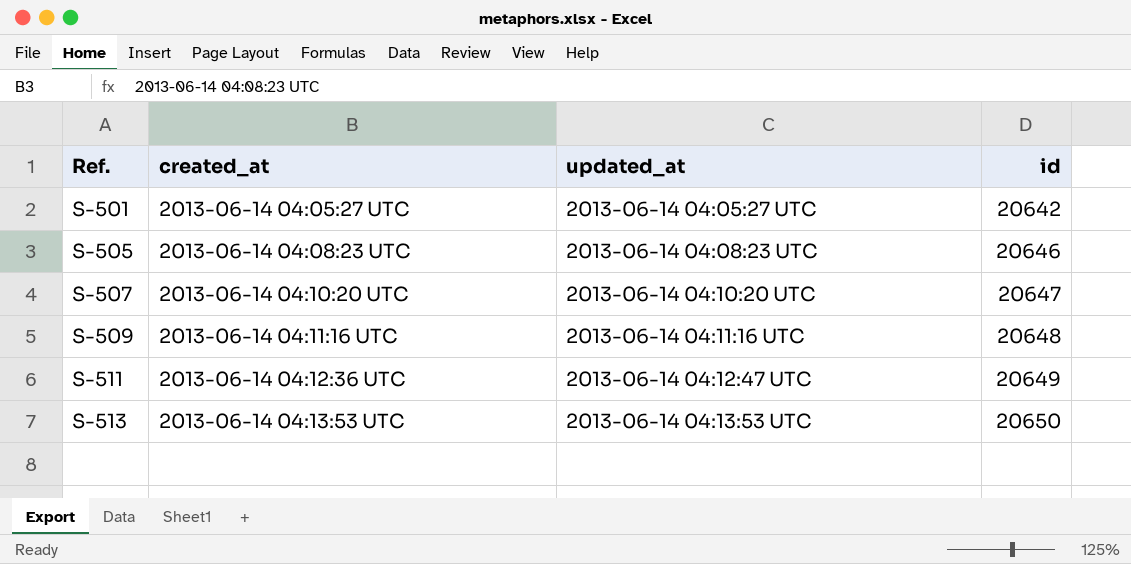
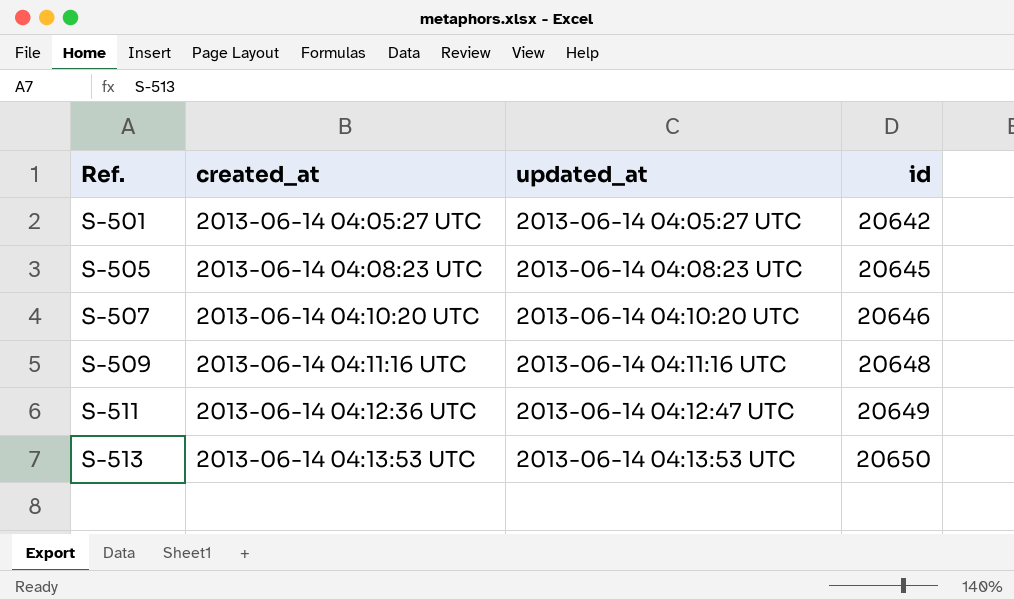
S-505 | id: 20646 -> 20645
S-507 | id: 20647 -> 20646

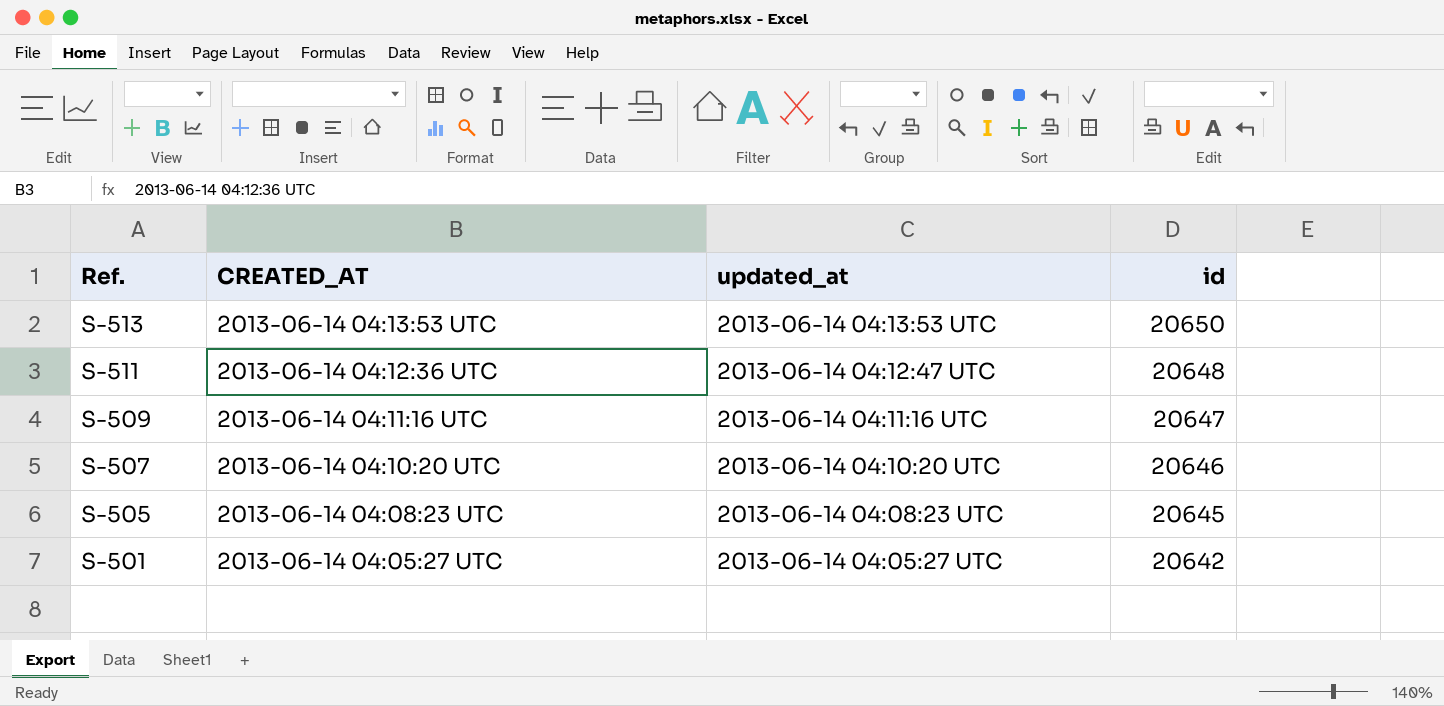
row order: Ref. ascending -> Ref. descending
column name: created_at -> CREATED_AT
S-511 | id: 20649 -> 20648
S-509 | id: 20648 -> 20647

